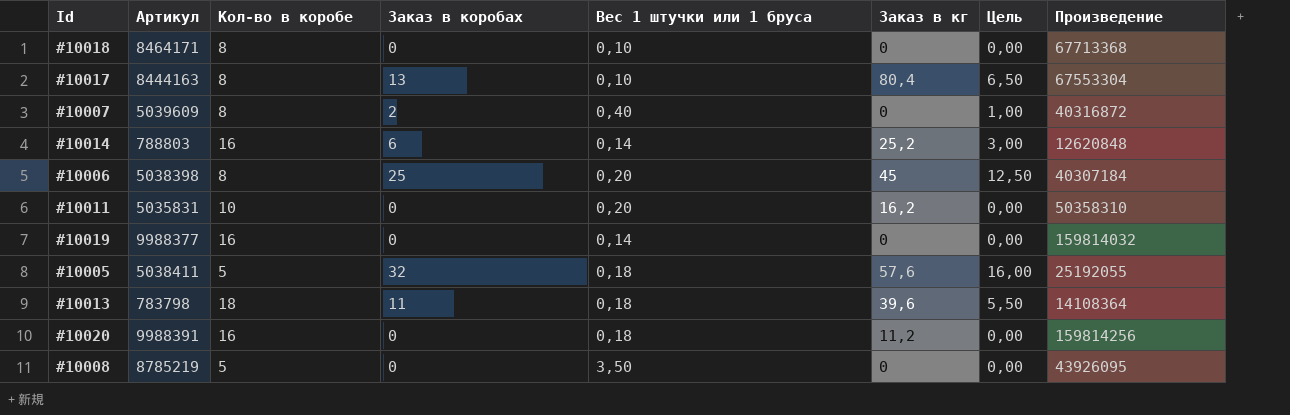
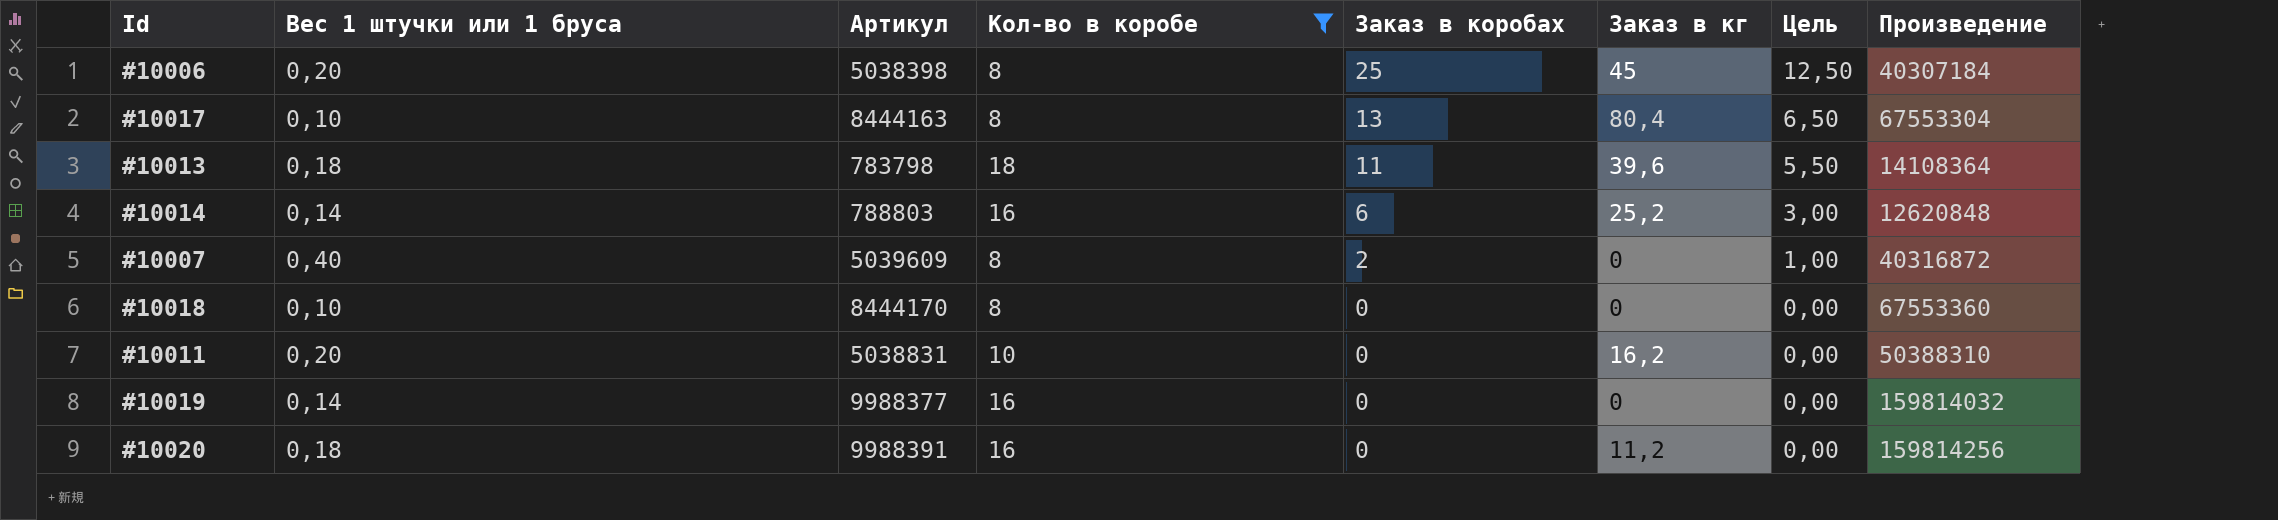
filter: none -> Кол-во в коробе != 5
row order: none -> Заказ в коробах descending
column Вес 1 штучки или 1 бруса | position: 5 -> 2
#10018 | Артикул: 8464171 -> 8444170
#10018 | Произведение: 67713368 -> 67553360
#10011 | Артикул: 5035831 -> 5038831
#10011 | Произведение: 50358310 -> 50388310

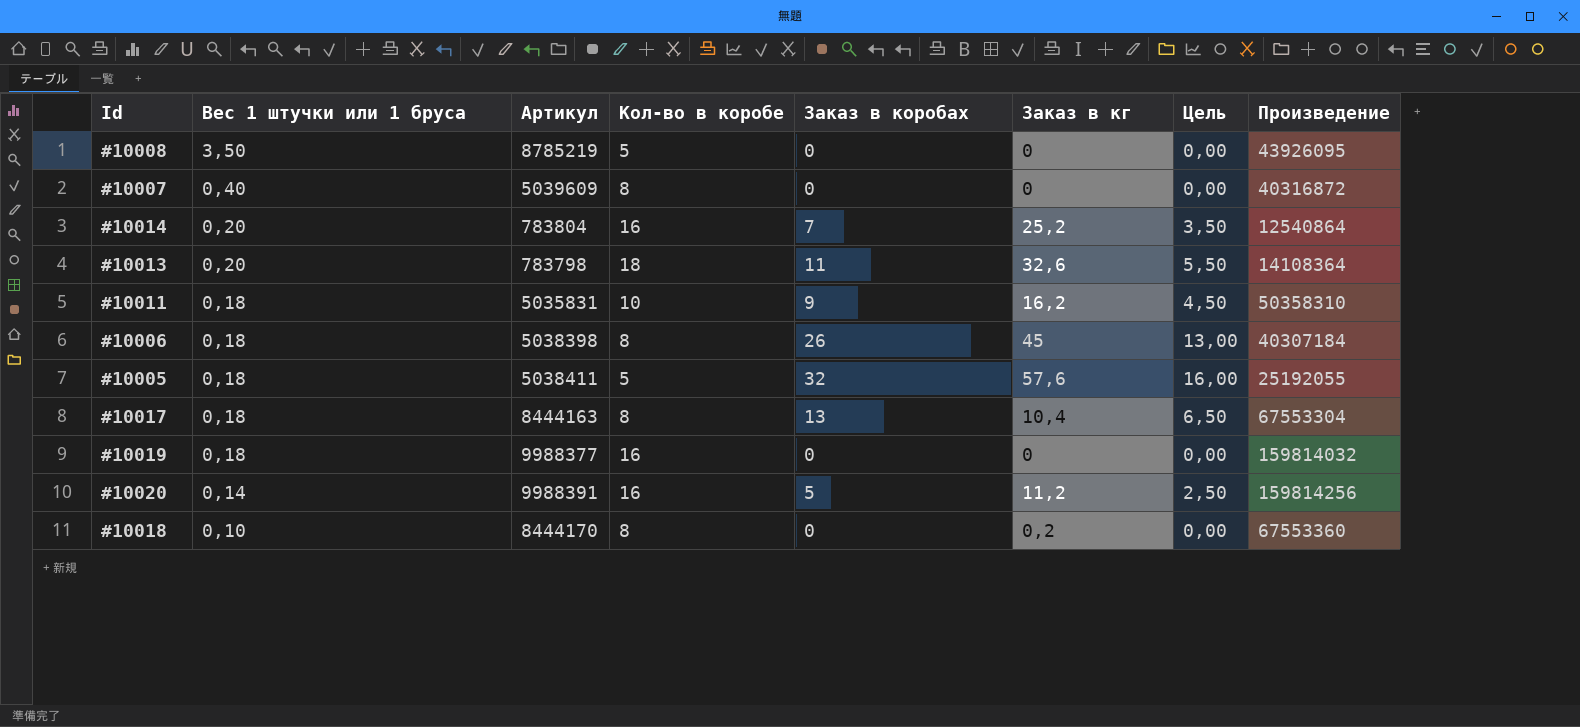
filter: Кол-во в коробе != 5 -> none
row order: Заказ в коробах descending -> Вес 1 штучки или 1 бруса descending
#10007 | Заказ в коробах: 2 -> 0
#10007 | Цель: 1,00 -> 0,00
#10014 | Вес 1 штучки или 1 бруса: 0,14 -> 0,20
#10014 | Артикул: 788803 -> 783804
#10014 | Заказ в коробах: 6 -> 7
#10014 | Цель: 3,00 -> 3,50
#10014 | Произведение: 12620848 -> 12540864
#10013 | Вес 1 штучки или 1 бруса: 0,18 -> 0,20
#10013 | Заказ в кг: 39,6 -> 32,6
#10011 | Вес 1 штучки или 1 бруса: 0,20 -> 0,18
#10011 | Артикул: 5038831 -> 5035831
#10011 | Заказ в коробах: 0 -> 9
#10011 | Цель: 0,00 -> 4,50
#10011 | Произведение: 50388310 -> 50358310
#10006 | Вес 1 штучки или 1 бруса: 0,20 -> 0,18
#10006 | Заказ в коробах: 25 -> 26
#10006 | Цель: 12,50 -> 13,00
#10017 | Вес 1 штучки или 1 бруса: 0,10 -> 0,18
#10017 | Заказ в кг: 80,4 -> 10,4
#10019 | Вес 1 штучки или 1 бруса: 0,14 -> 0,18
#10020 | Вес 1 штучки или 1 бруса: 0,18 -> 0,14
#10020 | Заказ в коробах: 0 -> 5
#10020 | Цель: 0,00 -> 2,50
#10018 | Заказ в кг: 0 -> 0,2

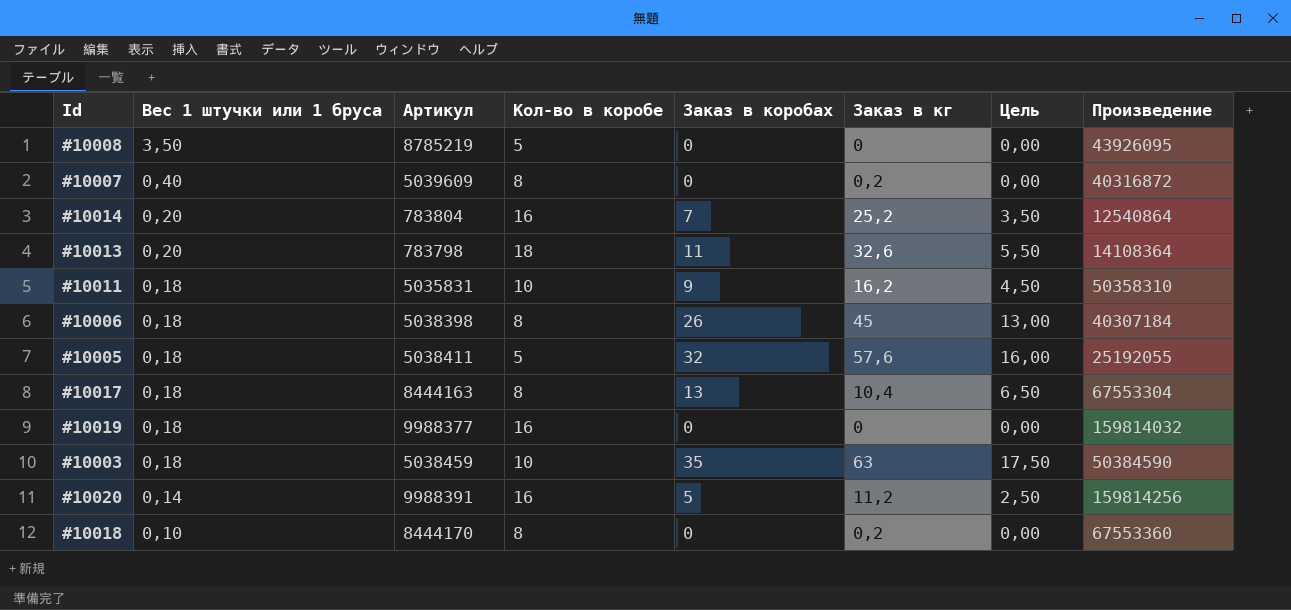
#10007 | Заказ в кг: 0 -> 0,2
row #10003: none -> 0,18 | 5038459 | 10 | 35 | 63 | 17,50 | 50384590

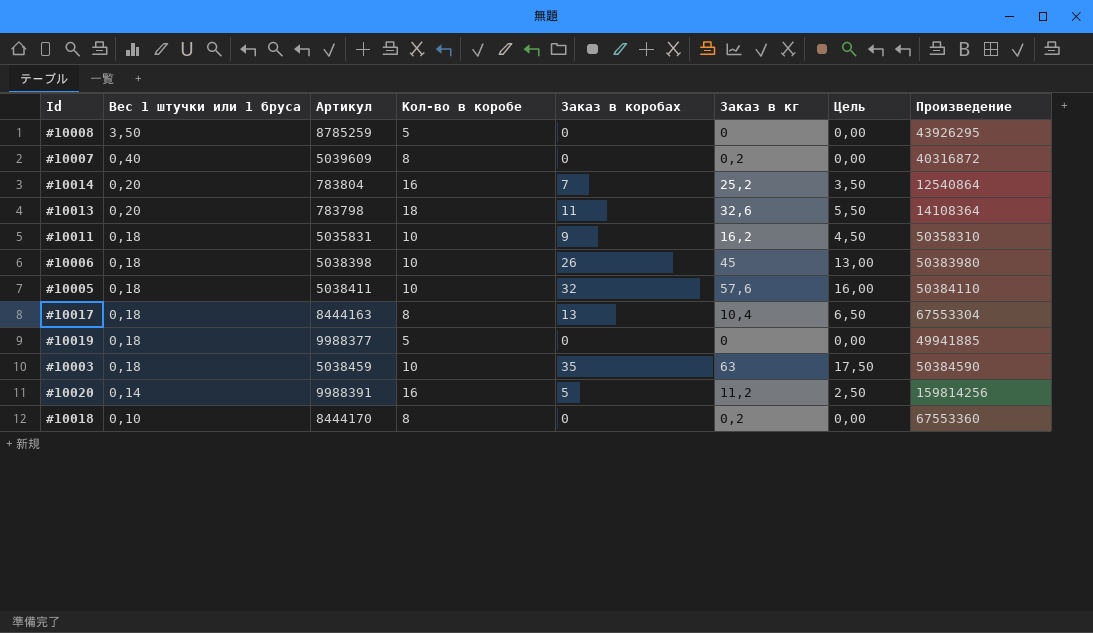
#10008 | Артикул: 8785219 -> 8785259
#10008 | Произведение: 43926095 -> 43926295
#10006 | Кол-во в коробе: 8 -> 10
#10006 | Произведение: 40307184 -> 50383980
#10005 | Кол-во в коробе: 5 -> 10
#10005 | Произведение: 25192055 -> 50384110
#10019 | Кол-во в коробе: 16 -> 5
#10019 | Произведение: 159814032 -> 49941885

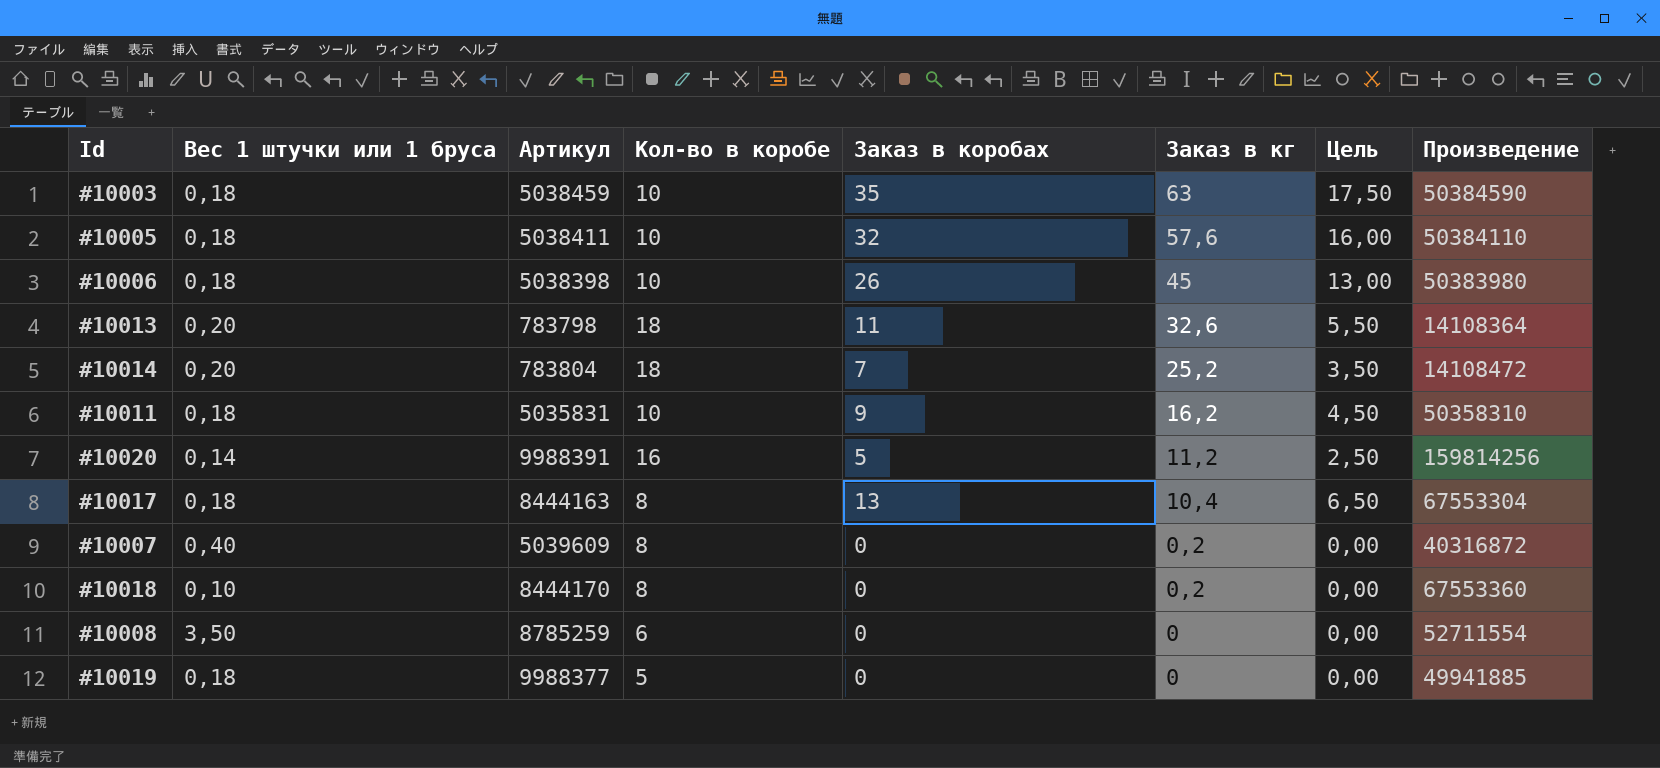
row order: Вес 1 штучки или 1 бруса descending -> Заказ в кг descending
#10014 | Кол-во в коробе: 16 -> 18
#10014 | Произведение: 12540864 -> 14108472
#10008 | Кол-во в коробе: 5 -> 6
#10008 | Произведение: 43926295 -> 52711554

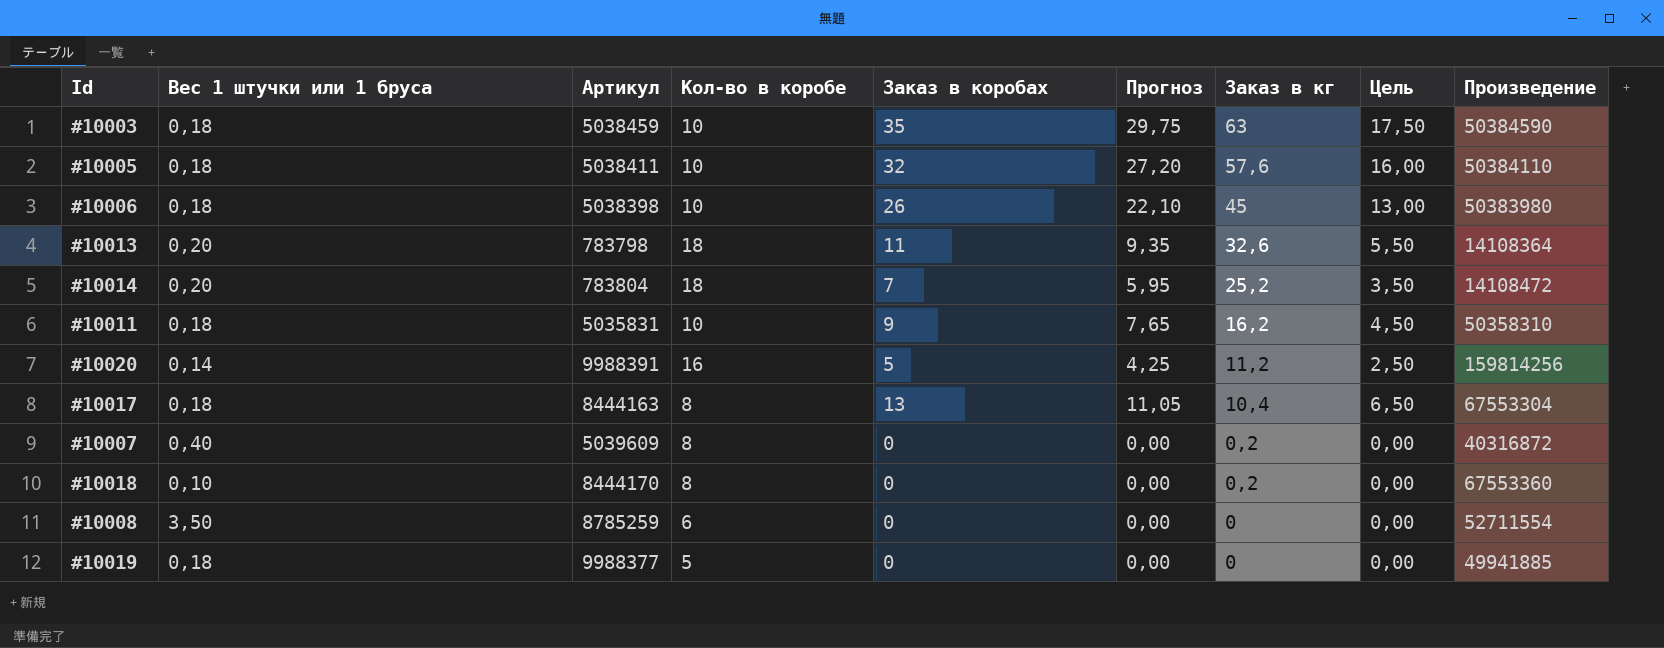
column Прогноз | formula: none -> [Заказ в коробах] * 0,85

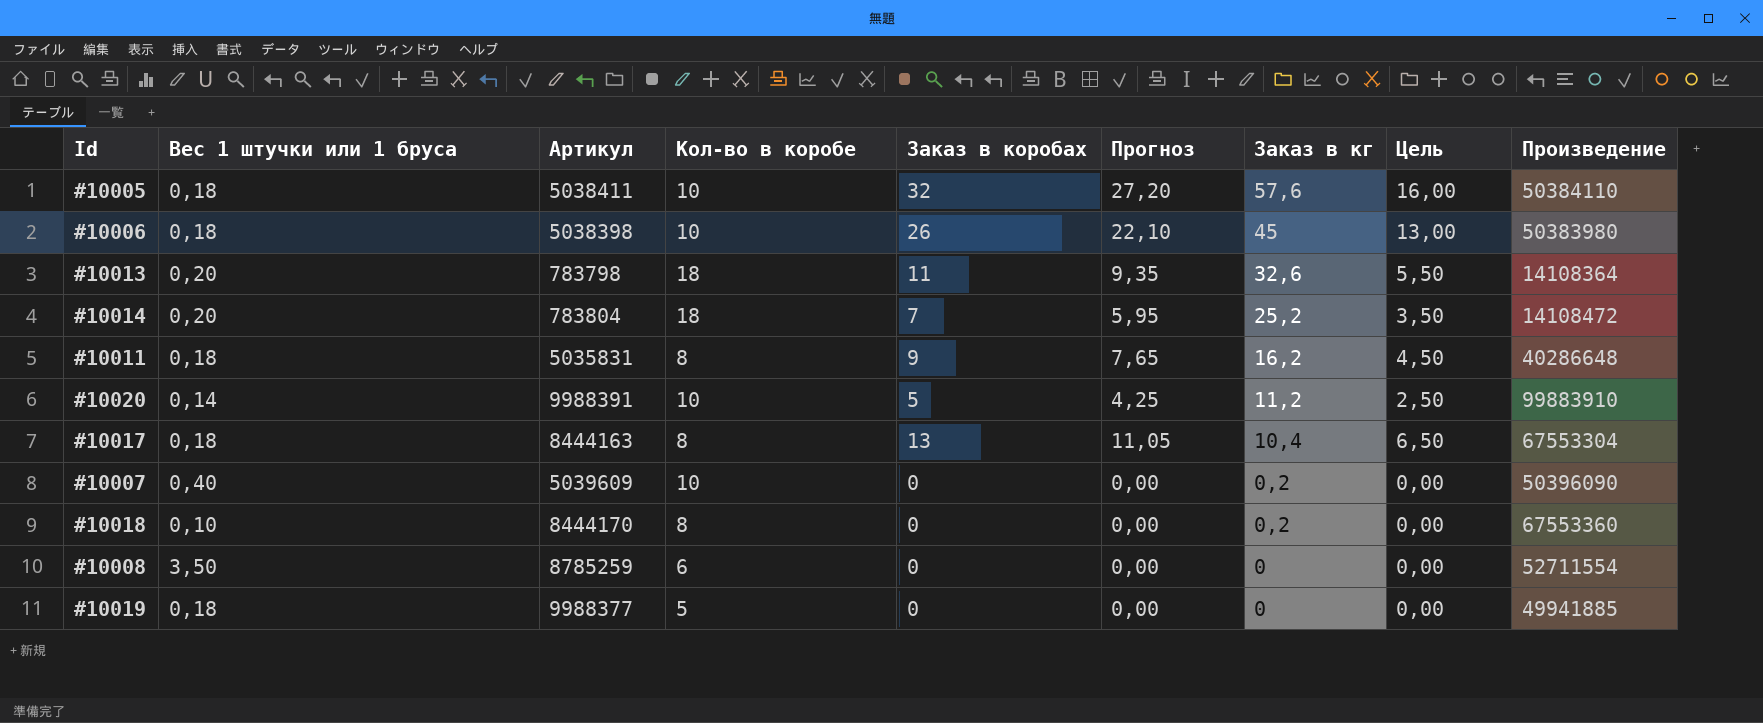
row #10003: 0,18 | 5038459 | 10 | 35 | 29,75 | 63 | 17,50 | 50384590 -> none
#10011 | Кол-во в коробе: 10 -> 8
#10011 | Произведение: 50358310 -> 40286648
#10020 | Кол-во в коробе: 16 -> 10
#10020 | Произведение: 159814256 -> 99883910
#10007 | Кол-во в коробе: 8 -> 10
#10007 | Произведение: 40316872 -> 50396090

